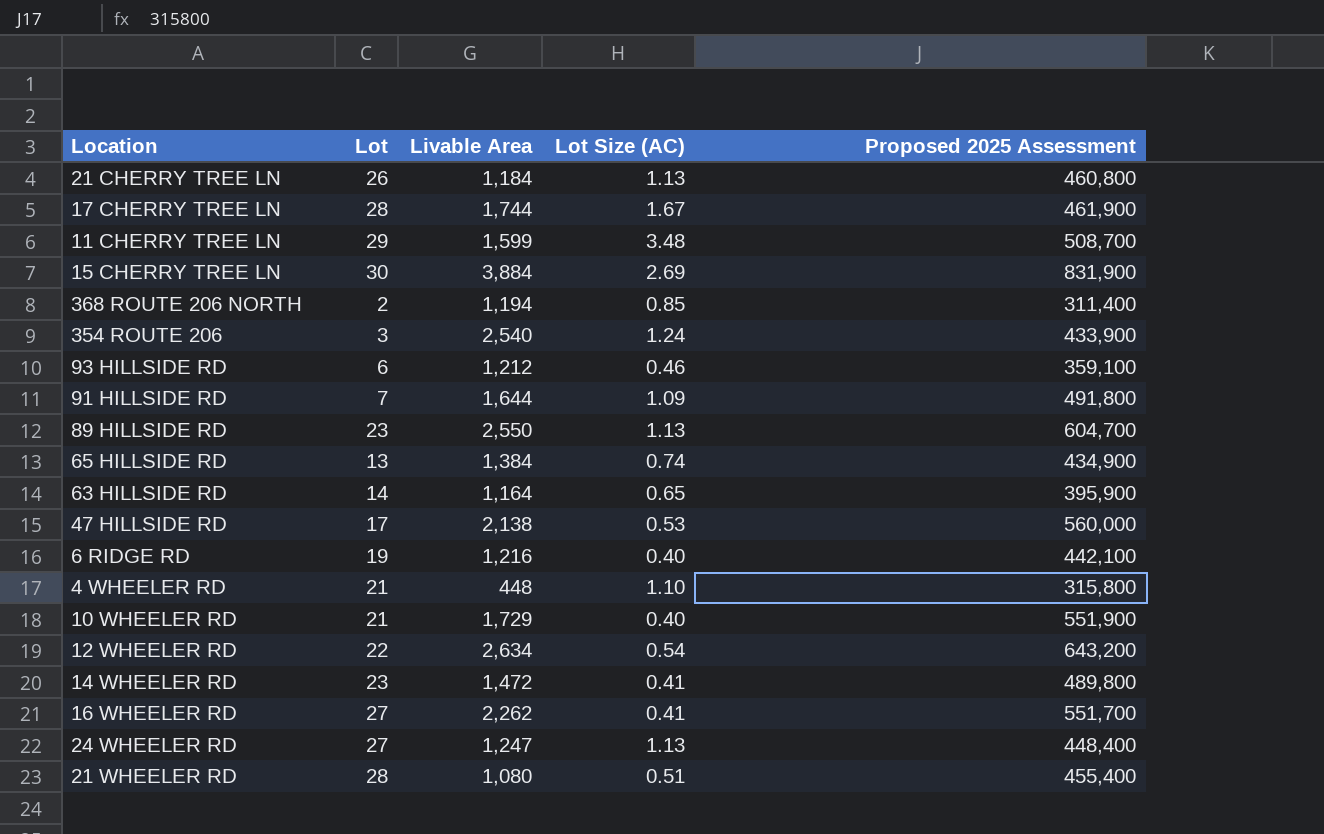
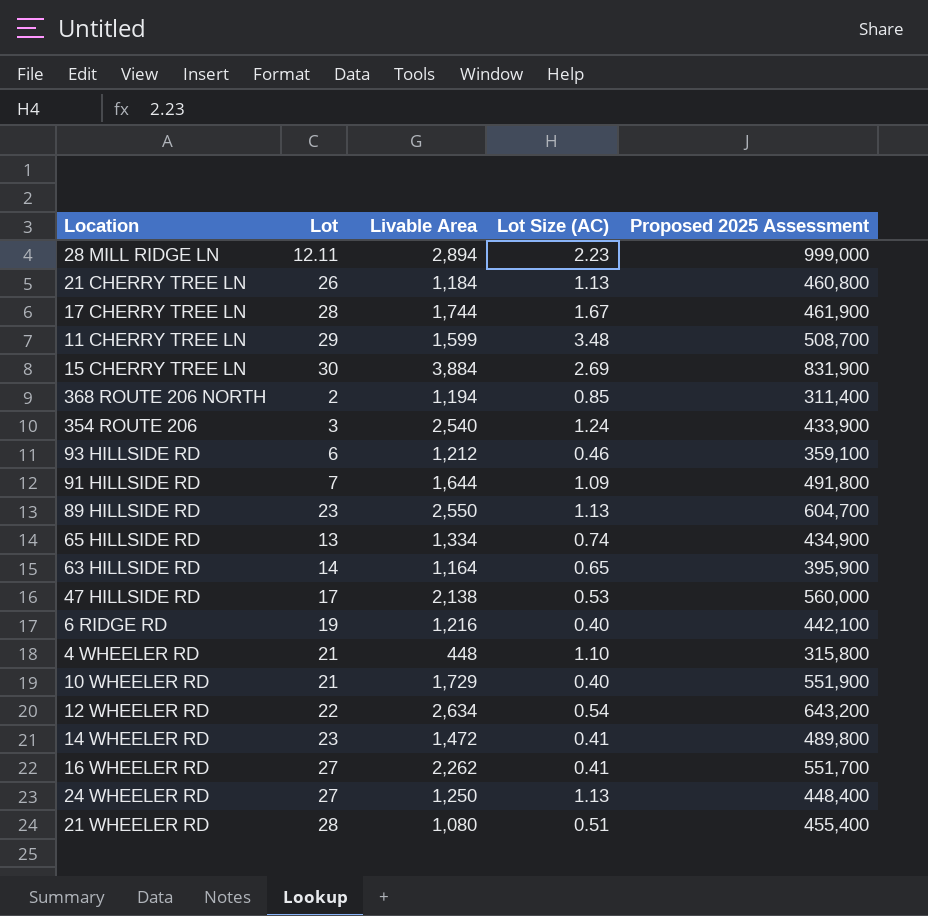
row 28 MILL RIDGE LN: none -> 12.11 | 2,894 | 2.23 | 999,000
65 HILLSIDE RD | Livable Area: 1,384 -> 1,334
24 WHEELER RD | Livable Area: 1,247 -> 1,250

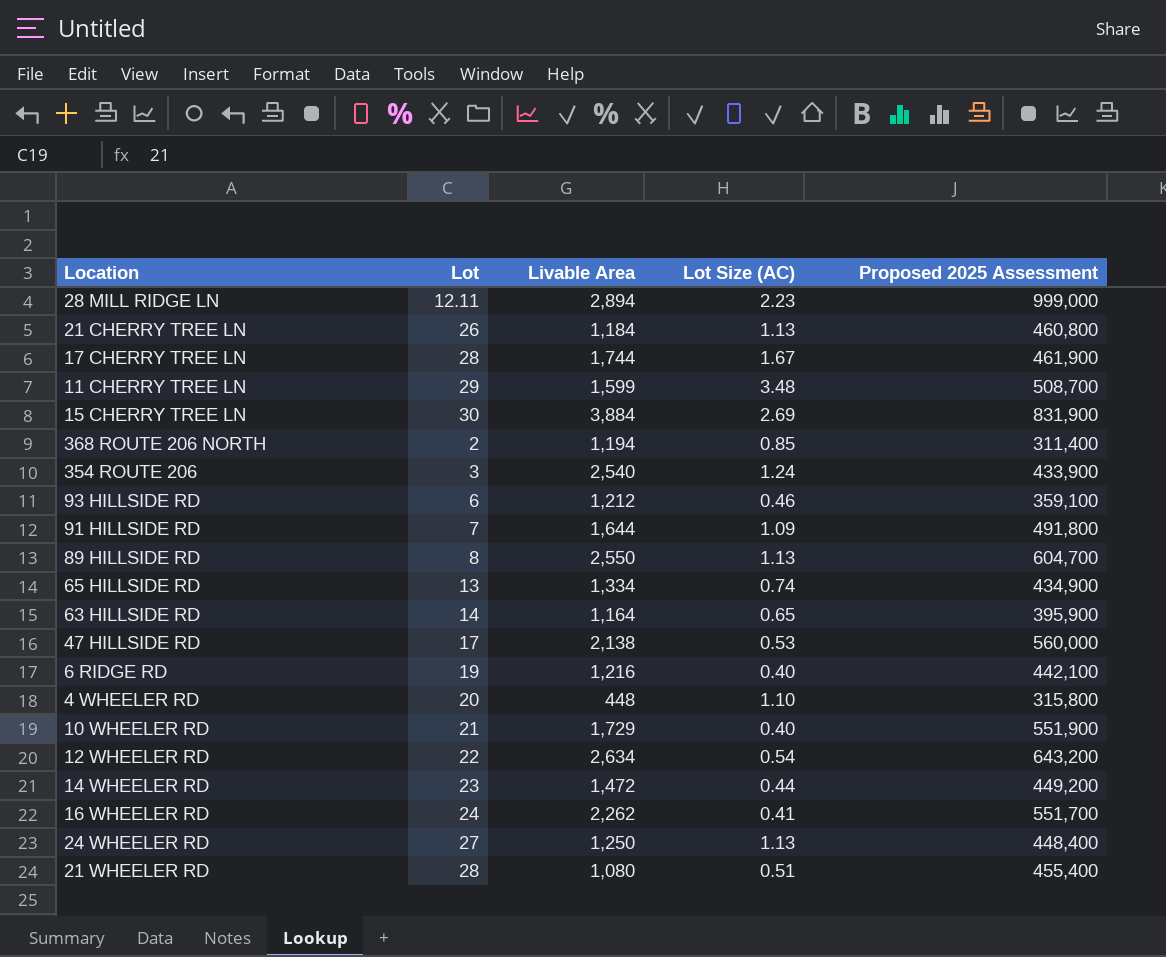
89 HILLSIDE RD | Lot: 23 -> 8
4 WHEELER RD | Lot: 21 -> 20
14 WHEELER RD | Lot Size (AC): 0.41 -> 0.44
14 WHEELER RD | Proposed 2025 Assessment: 489,800 -> 449,200
16 WHEELER RD | Lot: 27 -> 24

